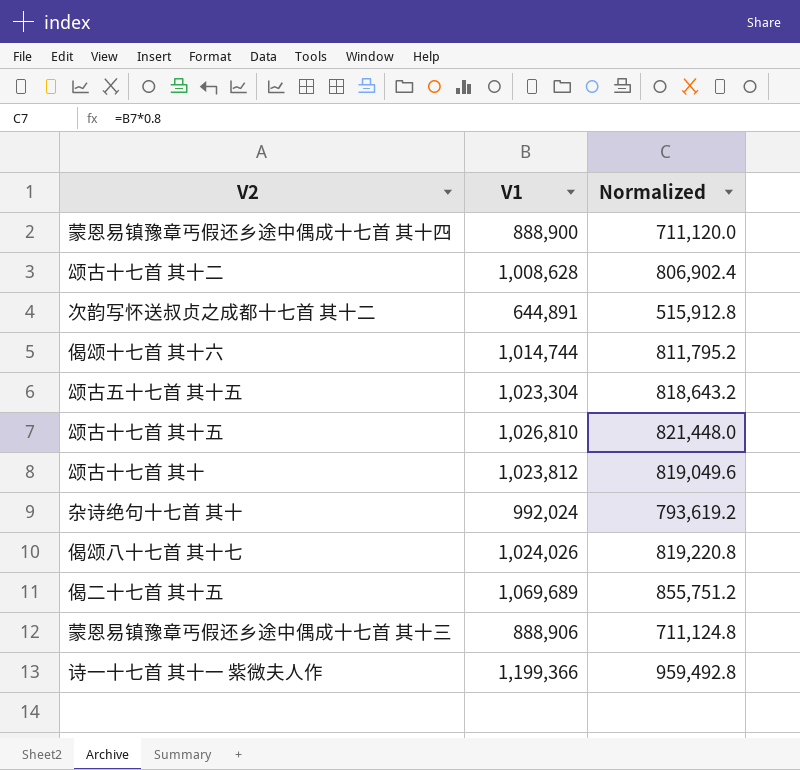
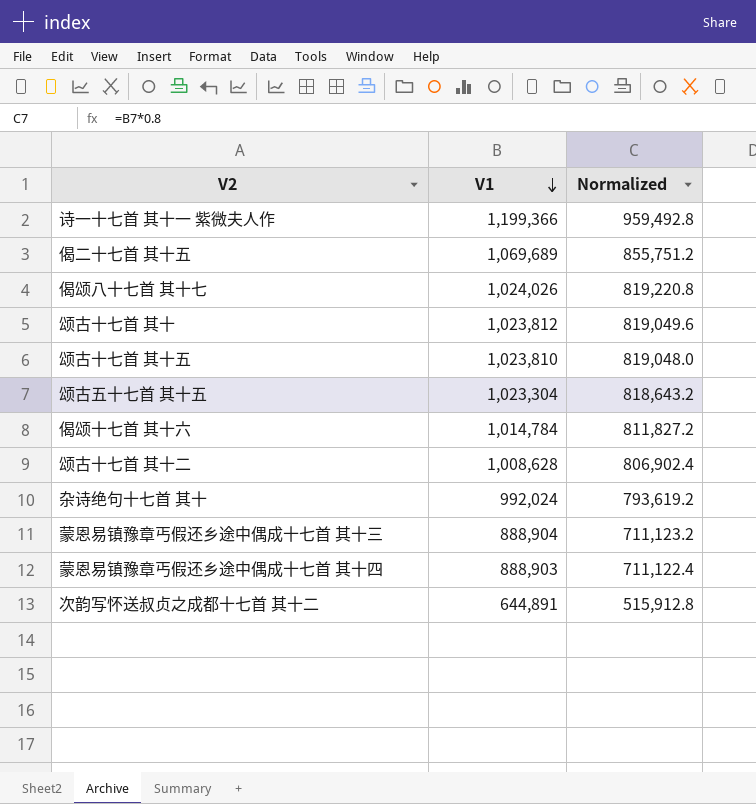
row order: none -> V1 descending
颂古十七首 其十五 | V1: 1,026,810 -> 1,023,810
颂古十七首 其十五 | Normalized: 821,448.0 -> 819,048.0
偈颂十七首 其十六 | V1: 1,014,744 -> 1,014,784
偈颂十七首 其十六 | Normalized: 811,795.2 -> 811,827.2
蒙恩易镇豫章丐假还乡途中偶成十七首 其十三 | V1: 888,906 -> 888,904
蒙恩易镇豫章丐假还乡途中偶成十七首 其十三 | Normalized: 711,124.8 -> 711,123.2
蒙恩易镇豫章丐假还乡途中偶成十七首 其十四 | V1: 888,900 -> 888,903
蒙恩易镇豫章丐假还乡途中偶成十七首 其十四 | Normalized: 711,120.0 -> 711,122.4

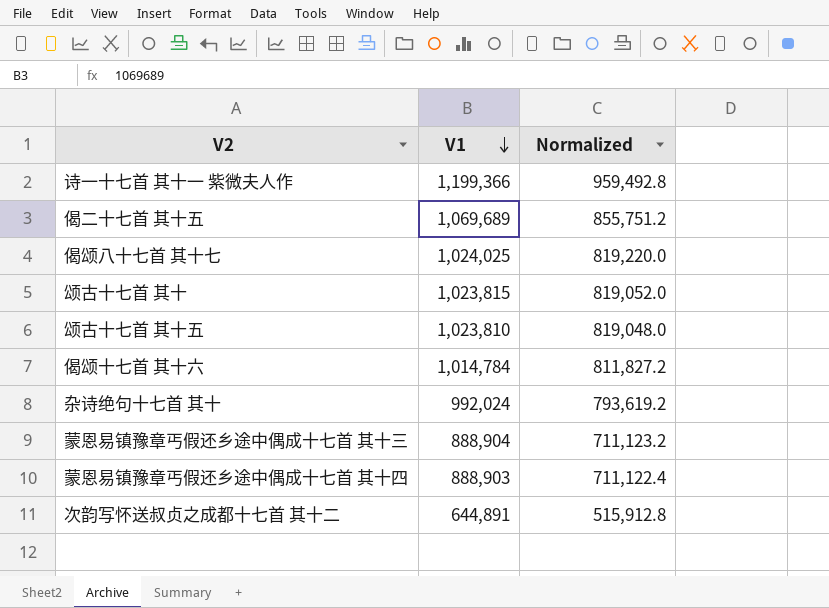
row 颂古五十七首 其十五: 1,023,304 | 818,643.2 -> none
row 颂古十七首 其十二: 1,008,628 | 806,902.4 -> none
偈颂八十七首 其十七 | V1: 1,024,026 -> 1,024,025
偈颂八十七首 其十七 | Normalized: 819,220.8 -> 819,220.0
颂古十七首 其十 | V1: 1,023,812 -> 1,023,815
颂古十七首 其十 | Normalized: 819,049.6 -> 819,052.0

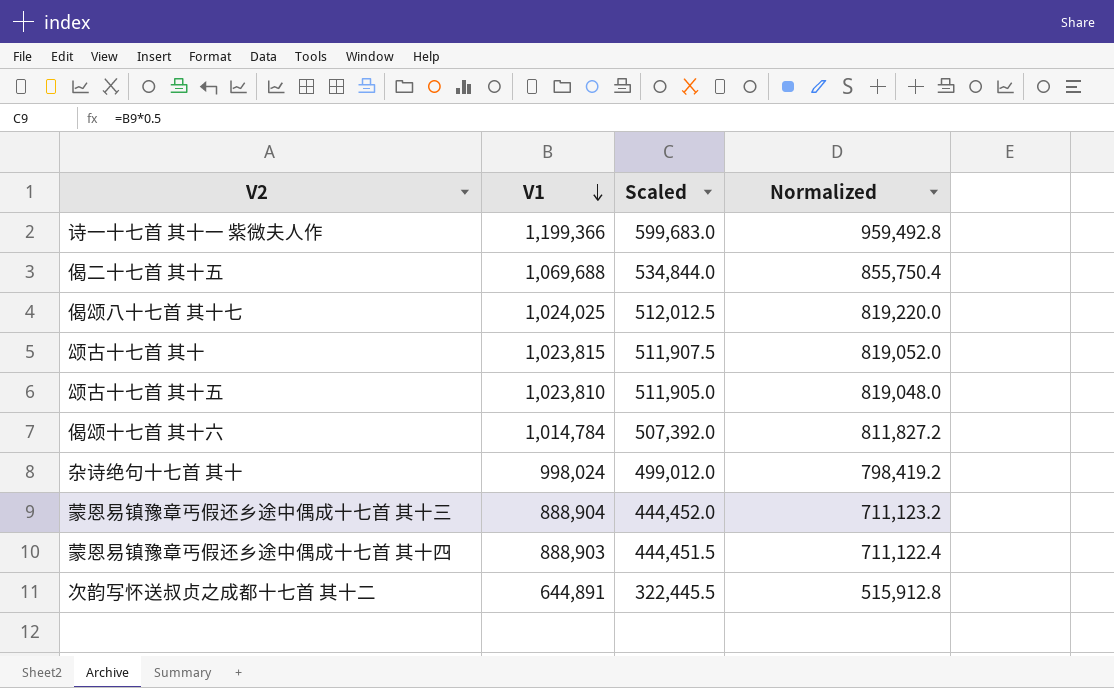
column Scaled | formula: none -> [V1] * 0.5
偈二十七首 其十五 | V1: 1,069,689 -> 1,069,688
偈二十七首 其十五 | Normalized: 855,751.2 -> 855,750.4
杂诗绝句十七首 其十 | V1: 992,024 -> 998,024
杂诗绝句十七首 其十 | Normalized: 793,619.2 -> 798,419.2

